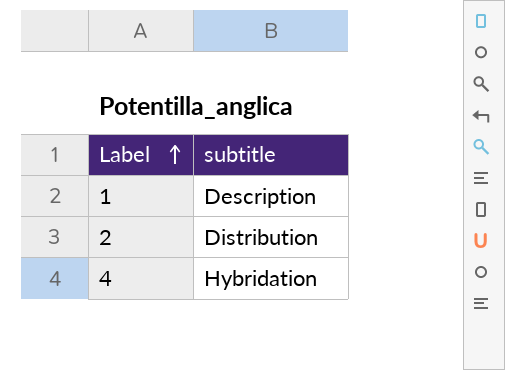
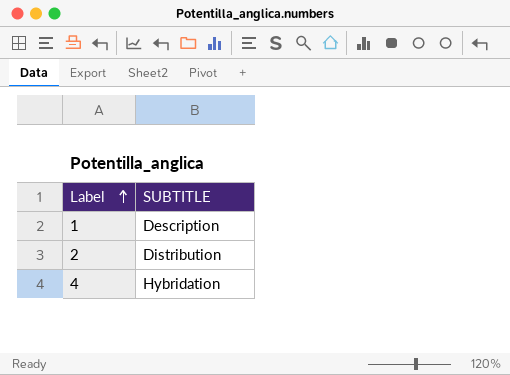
column name: subtitle -> SUBTITLE

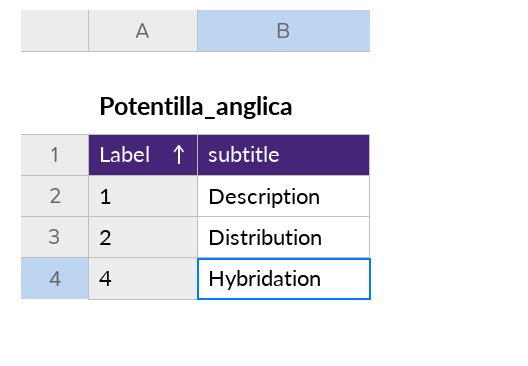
column name: SUBTITLE -> subtitle

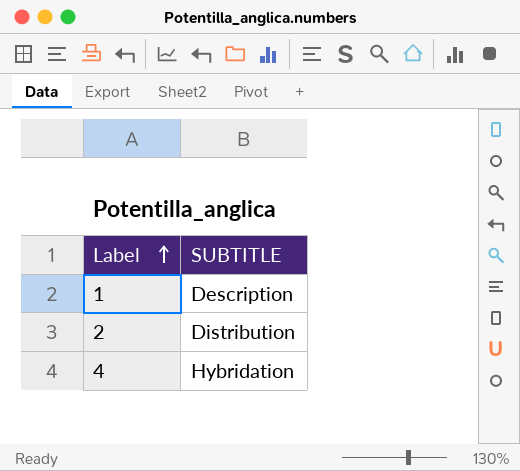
column name: subtitle -> SUBTITLE

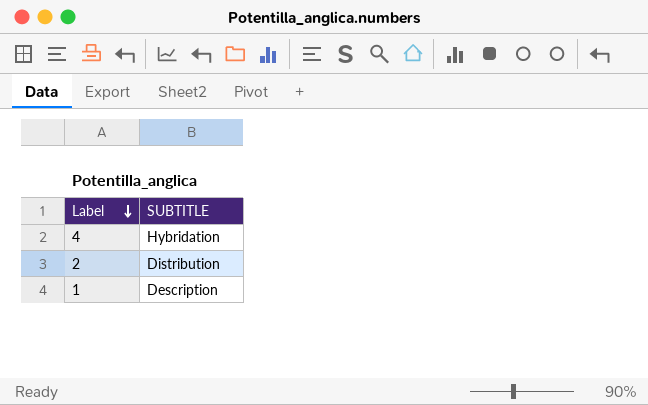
row order: Label ascending -> Label descending

